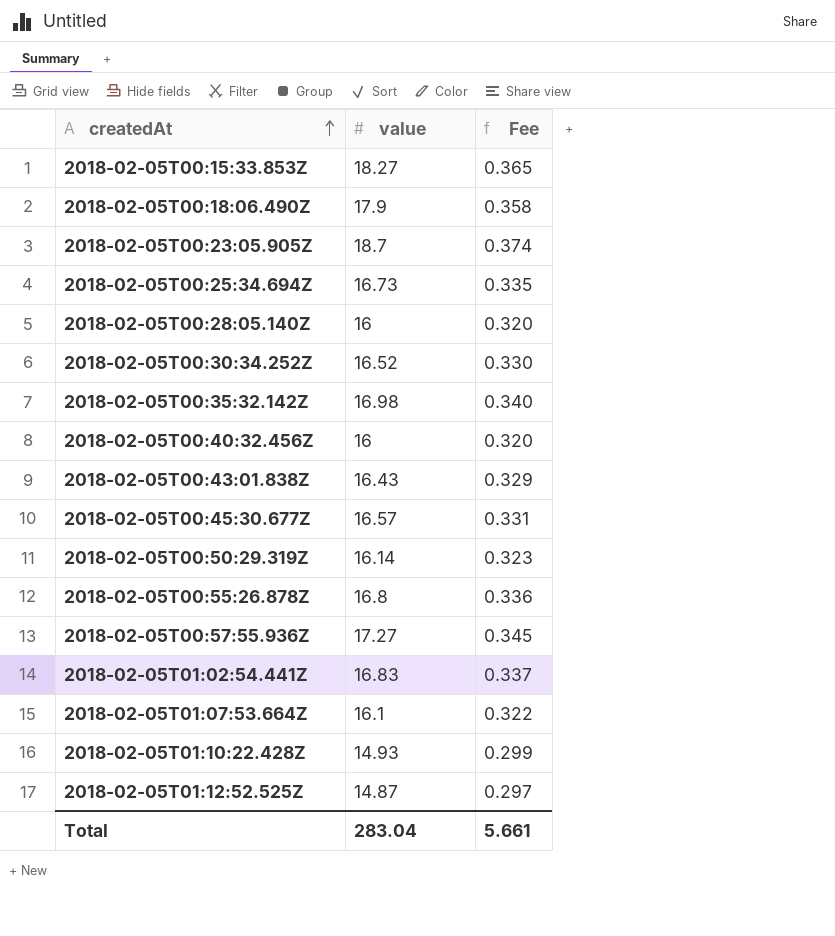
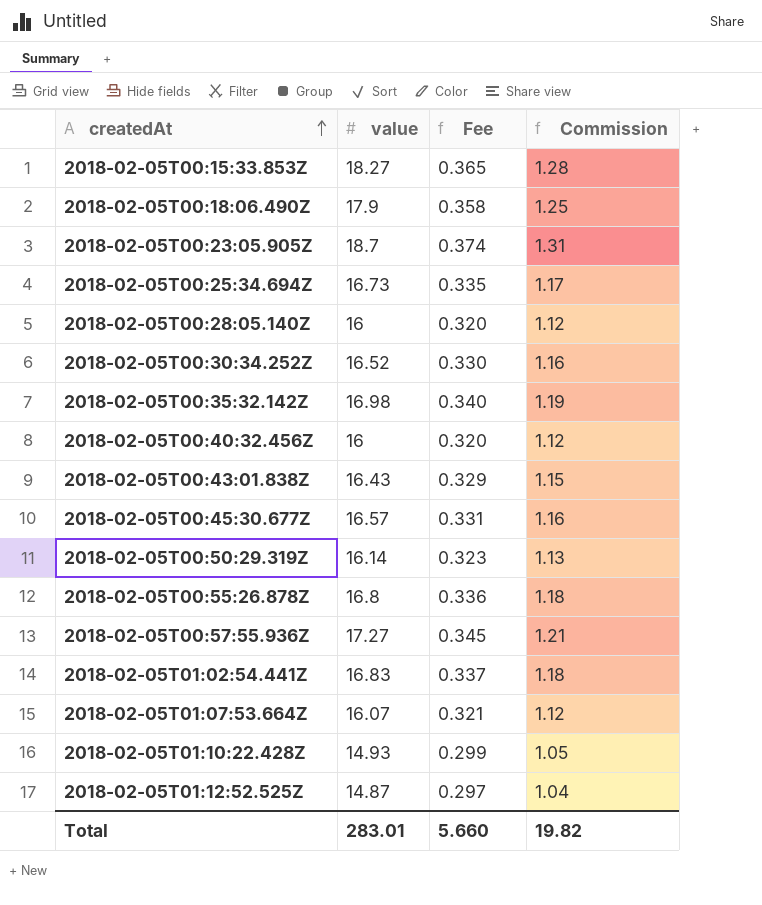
column Commission | formula: none -> [value] * 0.07
2018-02-05T01:07:53.664Z | value: 16.1 -> 16.07
2018-02-05T01:07:53.664Z | Fee: 0.322 -> 0.321
Total | value: 283.04 -> 283.01
Total | Fee: 5.661 -> 5.660

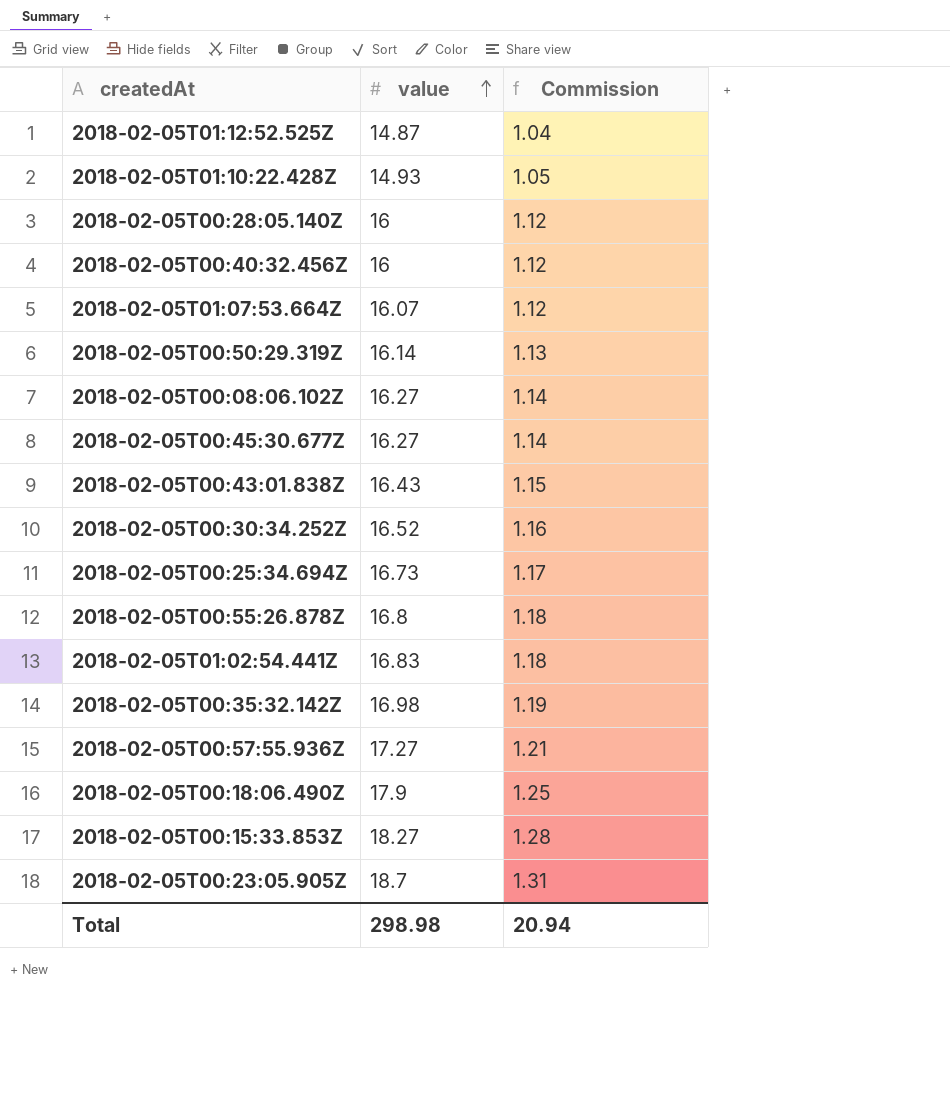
row order: createdAt ascending -> value ascending
column Fee | formula: [value] * 0.02 -> none
row 2018-02-05T00:08:06.102Z: none -> 16.27 | 1.14
2018-02-05T00:45:30.677Z | value: 16.57 -> 16.27
2018-02-05T00:45:30.677Z | Commission: 1.16 -> 1.14
Total | value: 283.01 -> 298.98
Total | Commission: 19.82 -> 20.94

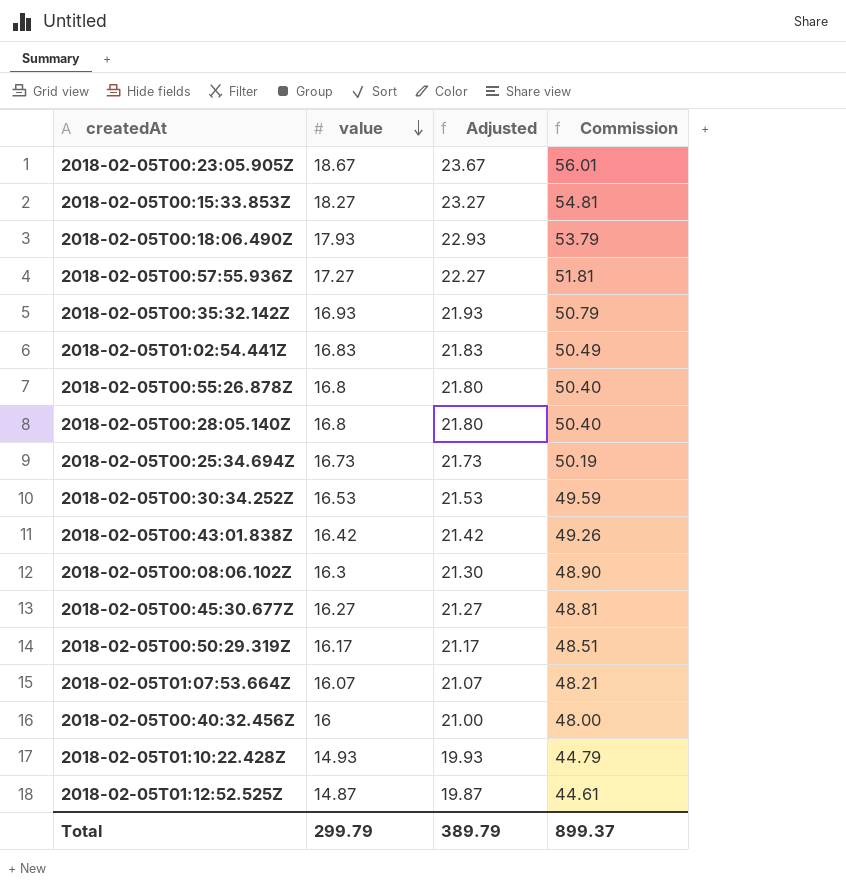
row order: value ascending -> value descending
column Adjusted | formula: none -> [value] + 5
column Commission | formula: [value] * 0.07 -> [value] * 3
2018-02-05T00:23:05.905Z | value: 18.7 -> 18.67
2018-02-05T00:18:06.490Z | value: 17.9 -> 17.93
2018-02-05T00:35:32.142Z | value: 16.98 -> 16.93
2018-02-05T00:28:05.140Z | value: 16 -> 16.8
2018-02-05T00:30:34.252Z | value: 16.52 -> 16.53
2018-02-05T00:43:01.838Z | value: 16.43 -> 16.42
2018-02-05T00:08:06.102Z | value: 16.27 -> 16.3
2018-02-05T00:50:29.319Z | value: 16.14 -> 16.17
Total | value: 298.98 -> 299.79
Total | Commission: 20.94 -> 899.37

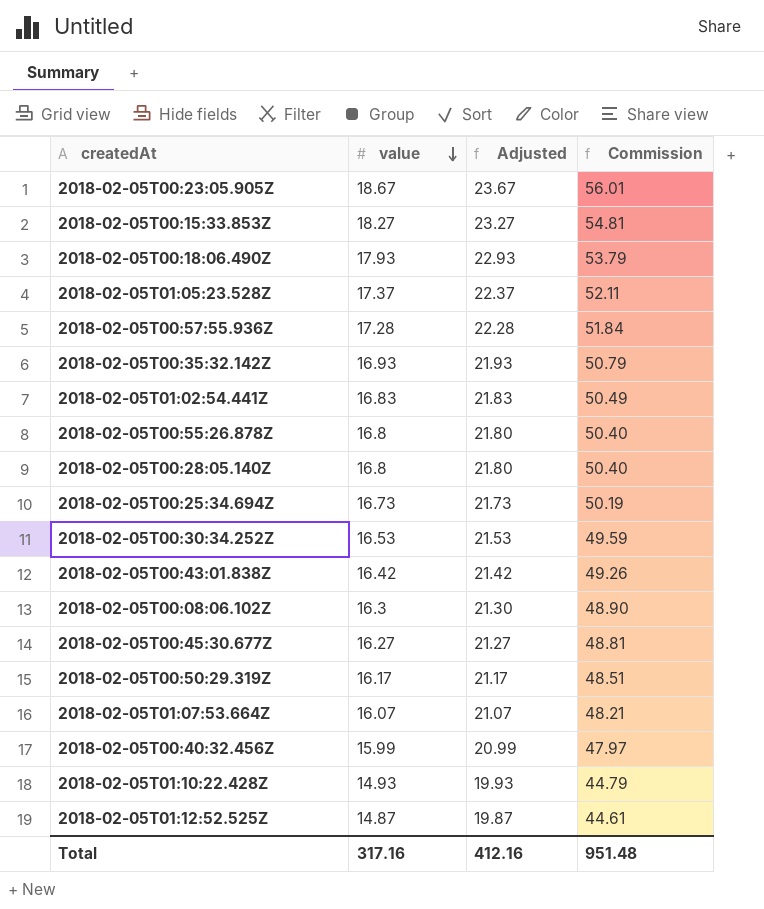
row 2018-02-05T01:05:23.528Z: none -> 17.37 | 22.37 | 52.11
2018-02-05T00:57:55.936Z | value: 17.27 -> 17.28
2018-02-05T00:57:55.936Z | Adjusted: 22.27 -> 22.28
2018-02-05T00:57:55.936Z | Commission: 51.81 -> 51.84
2018-02-05T00:40:32.456Z | value: 16 -> 15.99
2018-02-05T00:40:32.456Z | Adjusted: 21.00 -> 20.99
2018-02-05T00:40:32.456Z | Commission: 48.00 -> 47.97
Total | value: 299.79 -> 317.16
Total | Adjusted: 389.79 -> 412.16
Total | Commission: 899.37 -> 951.48

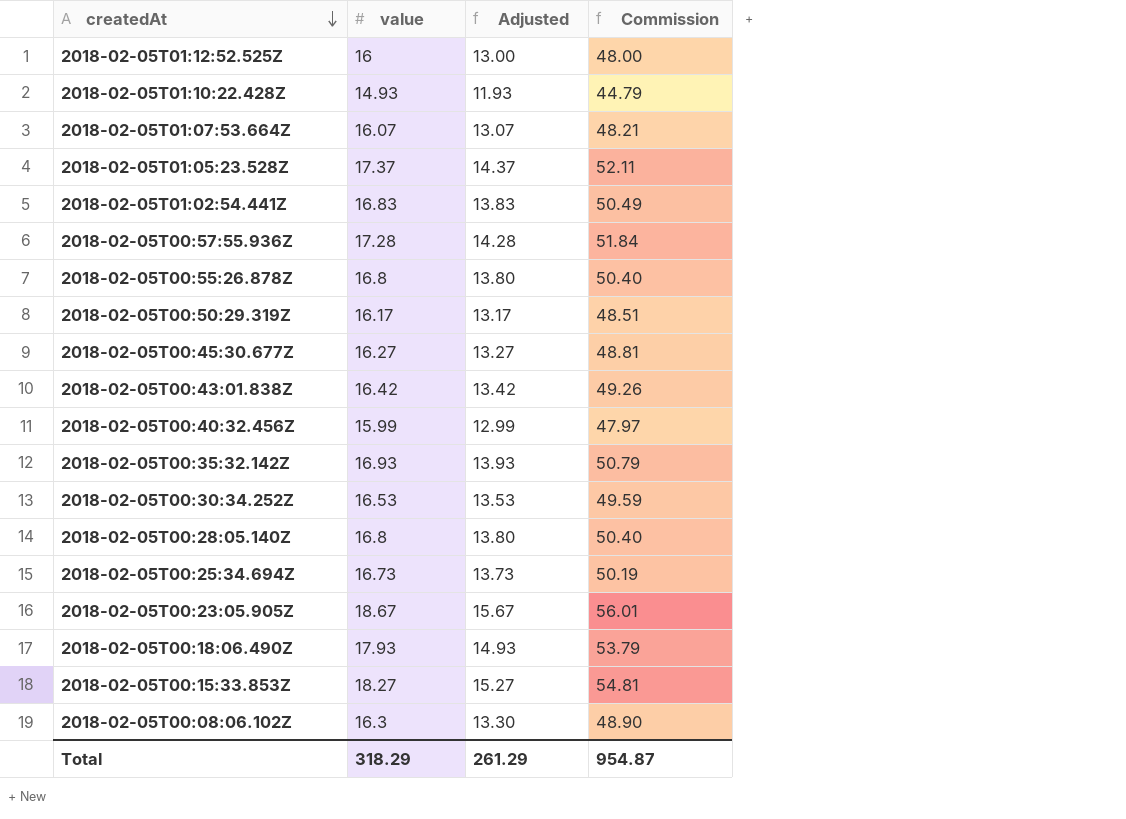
row order: value descending -> createdAt descending
column Adjusted | formula: [value] + 5 -> [value] - 3
2018-02-05T01:12:52.525Z | value: 14.87 -> 16
2018-02-05T01:12:52.525Z | Commission: 44.61 -> 48.00
Total | value: 317.16 -> 318.29
Total | Adjusted: 412.16 -> 261.29
Total | Commission: 951.48 -> 954.87

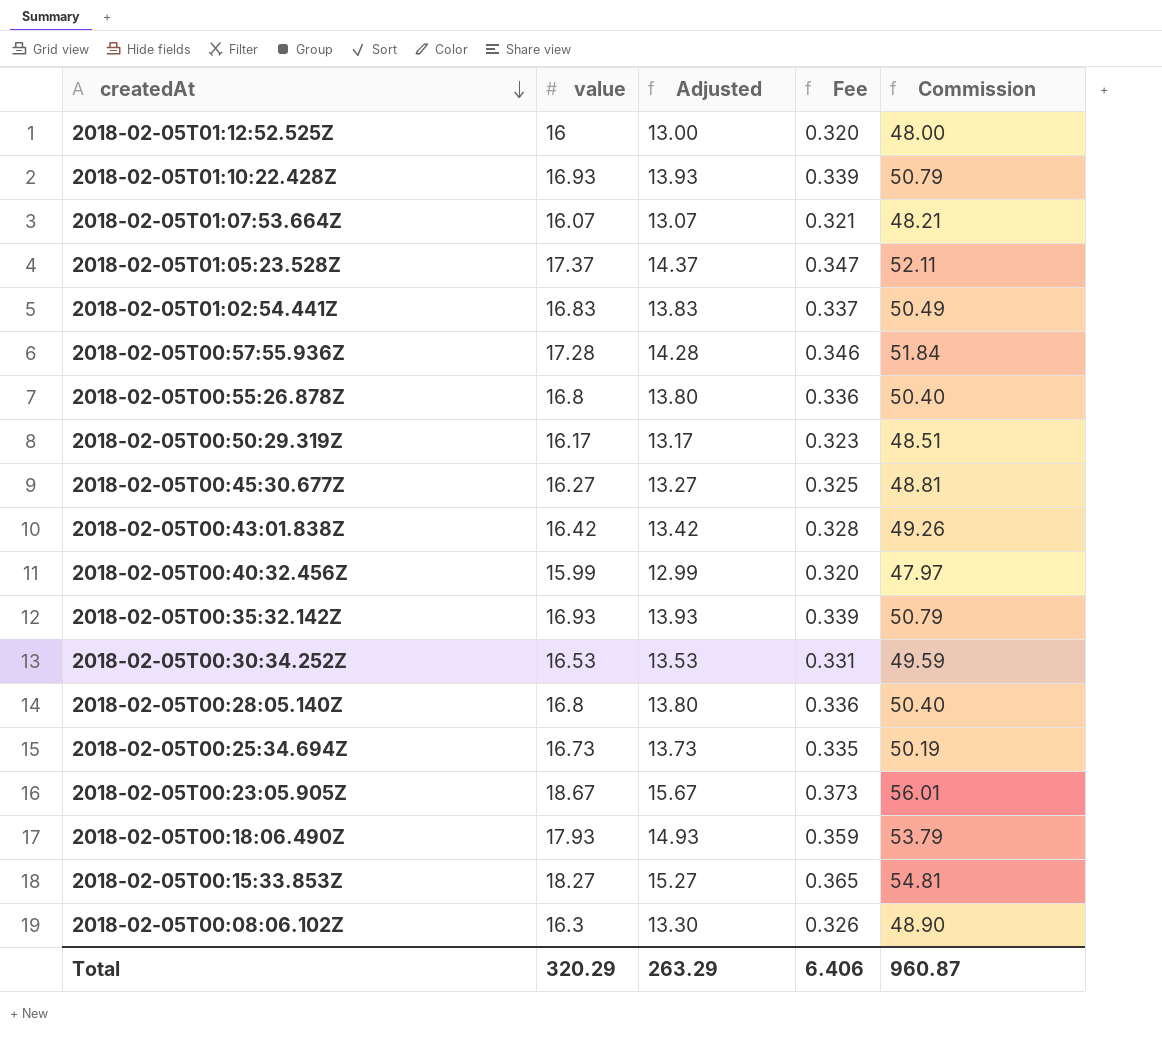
column Fee | formula: none -> [value] * 0.02
2018-02-05T01:10:22.428Z | value: 14.93 -> 16.93
2018-02-05T01:10:22.428Z | Adjusted: 11.93 -> 13.93
2018-02-05T01:10:22.428Z | Commission: 44.79 -> 50.79
Total | value: 318.29 -> 320.29
Total | Adjusted: 261.29 -> 263.29
Total | Commission: 954.87 -> 960.87

